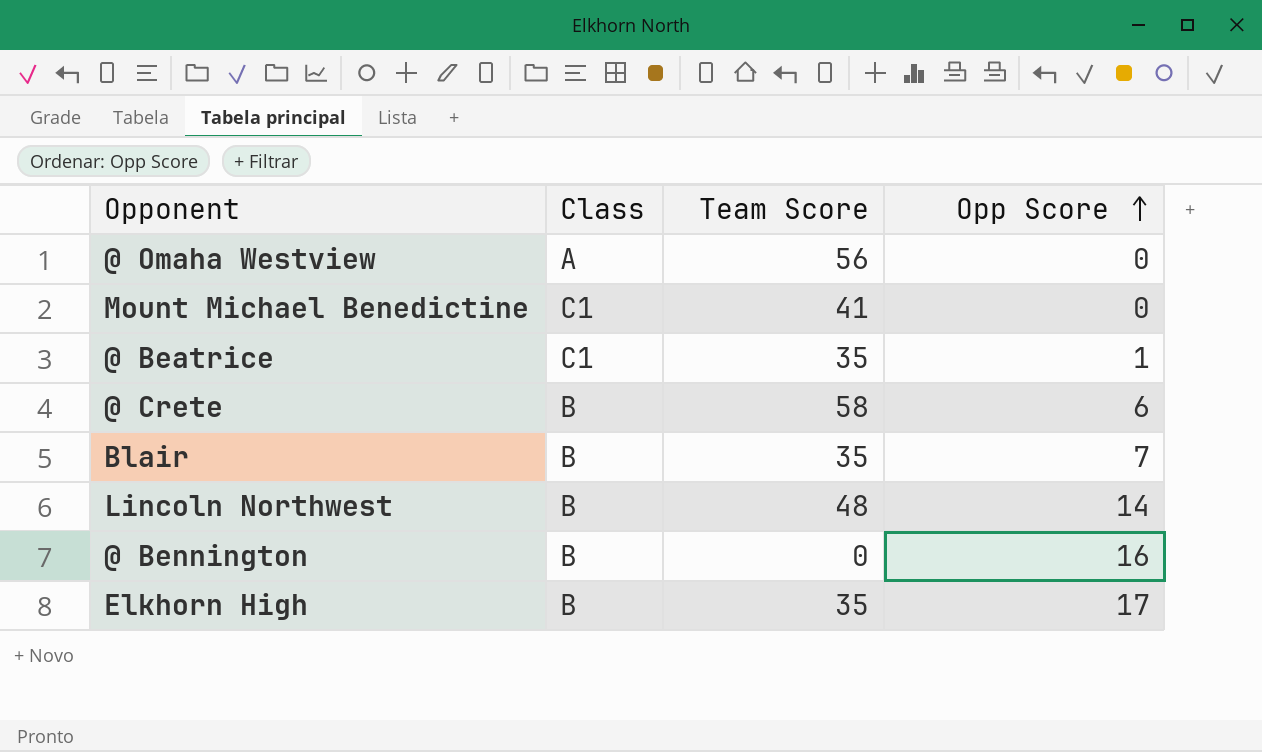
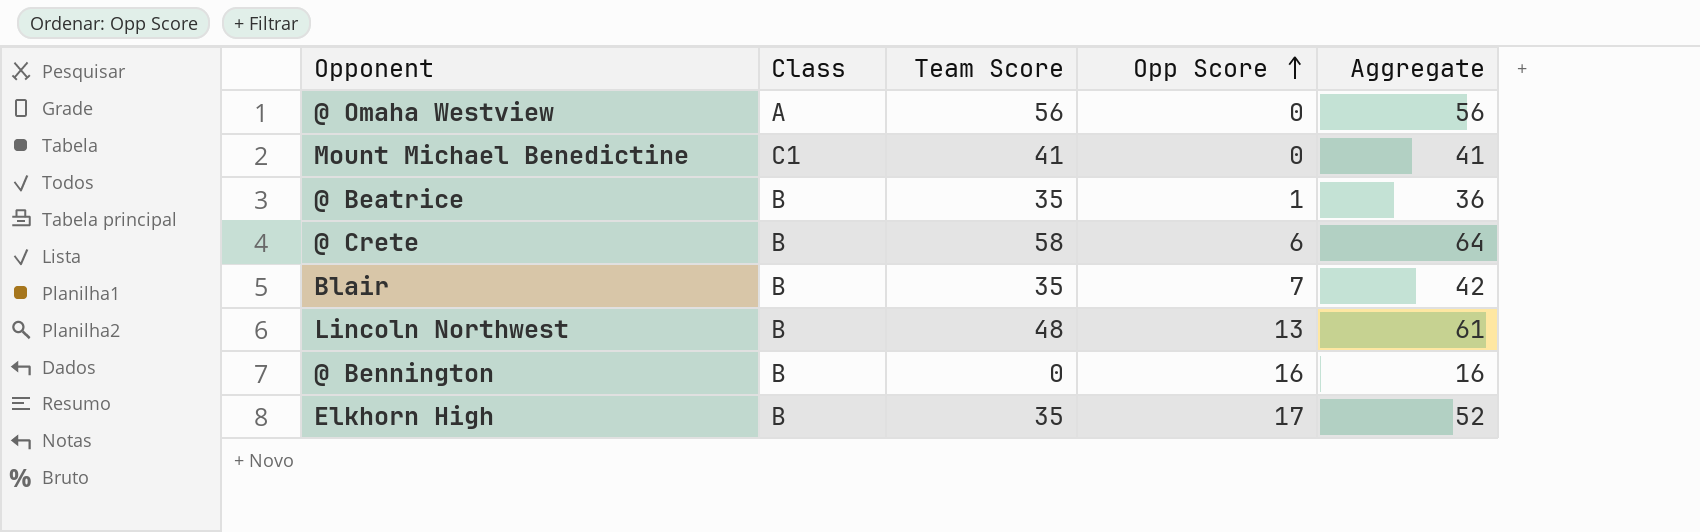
column Aggregate | formula: none -> [Team Score] + [Opp Score]
@ Beatrice | Class: C1 -> B
Lincoln Northwest | Opp Score: 14 -> 13

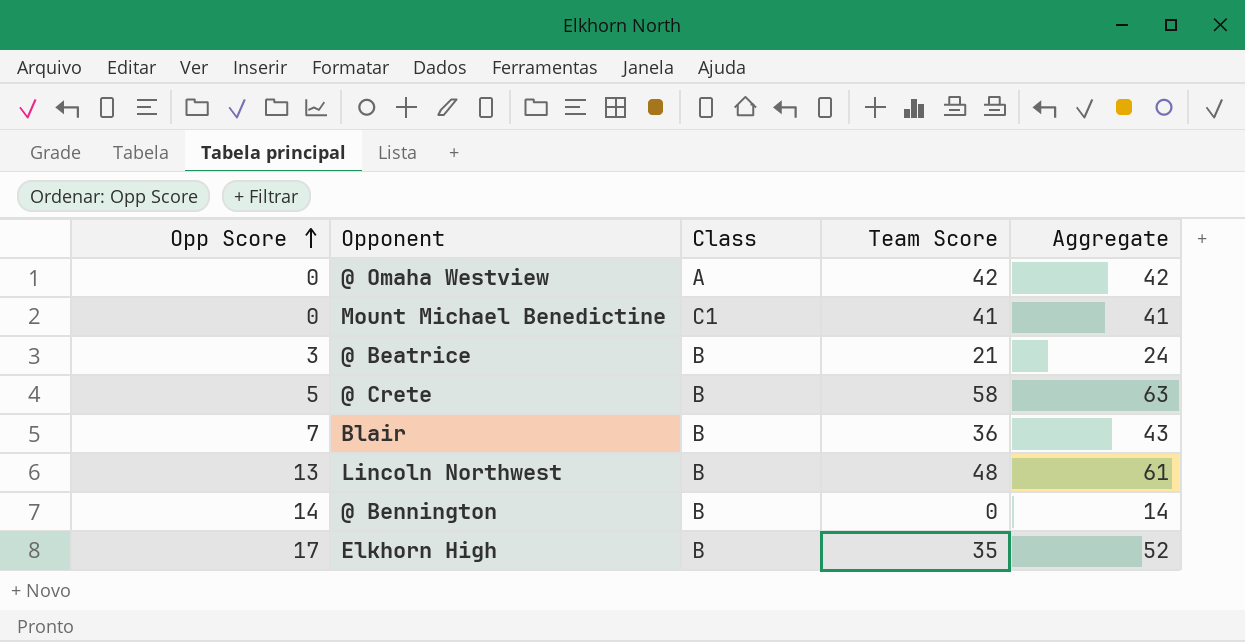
column Opp Score | position: 4 -> 1
@ Omaha Westview | Team Score: 56 -> 42
@ Omaha Westview | Aggregate: 56 -> 42
@ Beatrice | Opp Score: 1 -> 3
@ Beatrice | Team Score: 35 -> 21
@ Beatrice | Aggregate: 36 -> 24
@ Crete | Opp Score: 6 -> 5
@ Crete | Aggregate: 64 -> 63
Blair | Team Score: 35 -> 36
Blair | Aggregate: 42 -> 43
@ Bennington | Opp Score: 16 -> 14
@ Bennington | Aggregate: 16 -> 14

